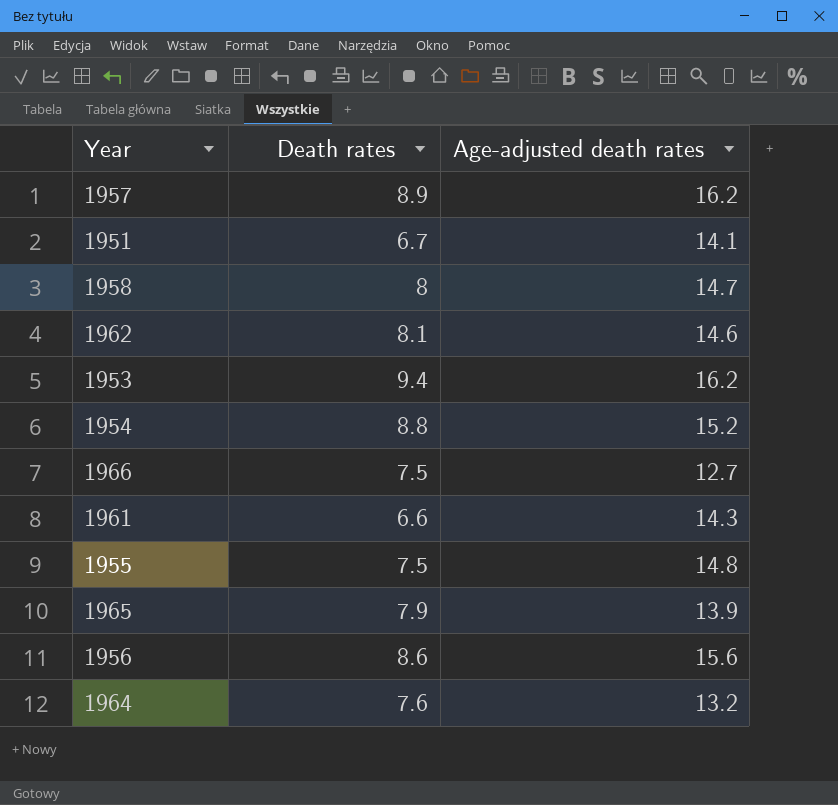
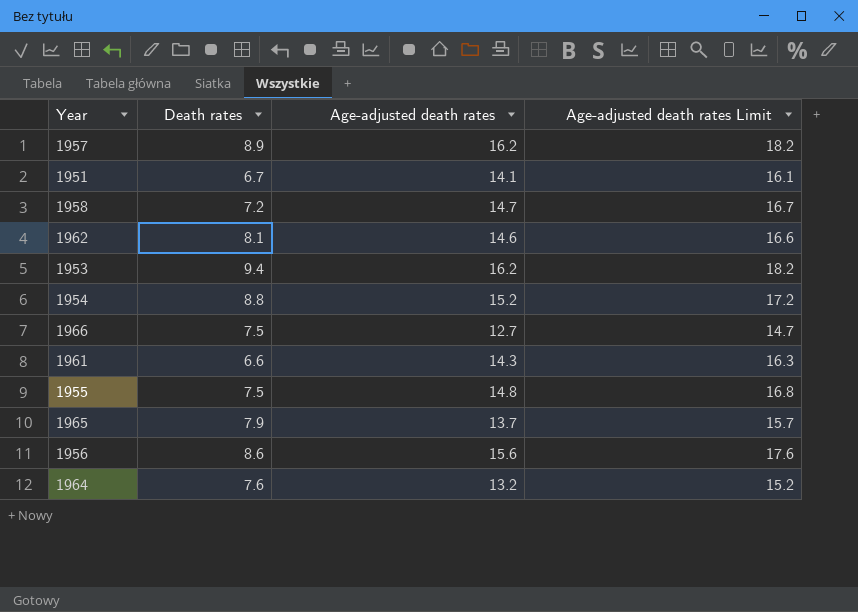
column Age-adjusted death rates Limit | formula: none -> [Age-adjusted death rates] + 2
1958 | Death rates: 8 -> 7.2
1965 | Age-adjusted death rates: 13.9 -> 13.7

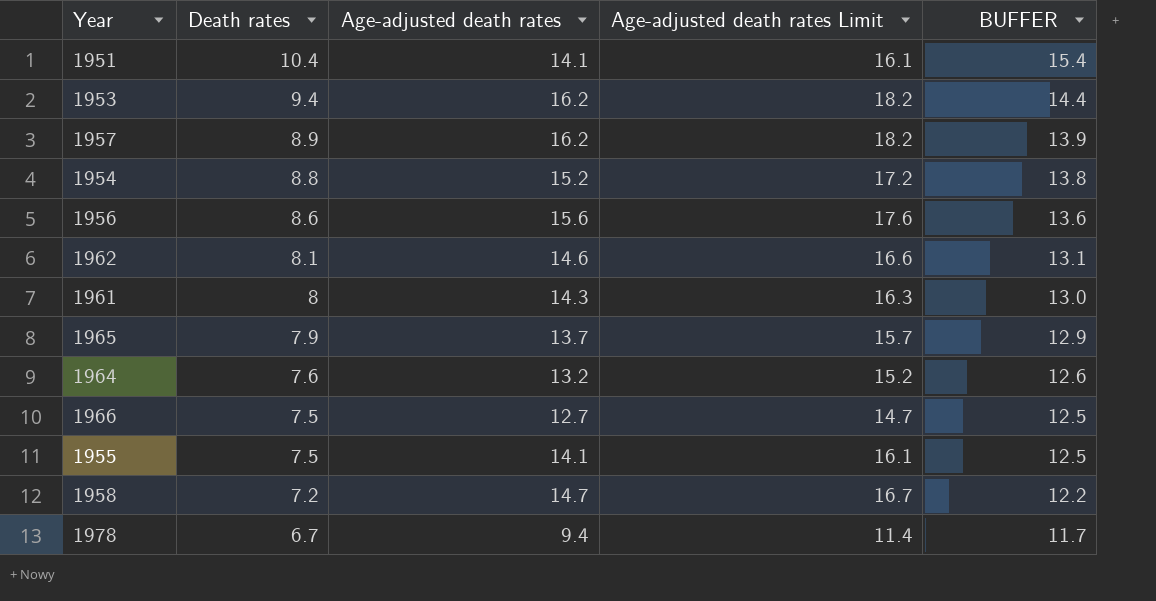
row order: none -> Death rates descending
column BUFFER | formula: none -> [Death rates] + 5
1951 | Death rates: 6.7 -> 10.4
1961 | Death rates: 6.6 -> 8
1955 | Age-adjusted death rates: 14.8 -> 14.1
1955 | Age-adjusted death rates Limit: 16.8 -> 16.1
row 1978: none -> 6.7 | 9.4 | 11.4 | 11.7

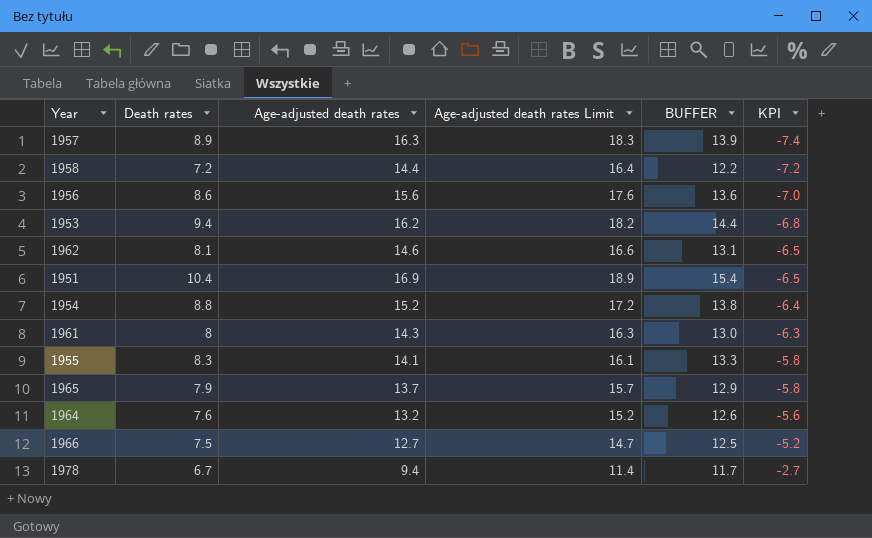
row order: Death rates descending -> KPI ascending
column KPI | formula: none -> [Death rates] - [Age-adjusted death rates]
1957 | Age-adjusted death rates: 16.2 -> 16.3
1957 | Age-adjusted death rates Limit: 18.2 -> 18.3
1958 | Age-adjusted death rates: 14.7 -> 14.4
1958 | Age-adjusted death rates Limit: 16.7 -> 16.4
1951 | Age-adjusted death rates: 14.1 -> 16.9
1951 | Age-adjusted death rates Limit: 16.1 -> 18.9
1955 | Death rates: 7.5 -> 8.3
1955 | BUFFER: 12.5 -> 13.3

